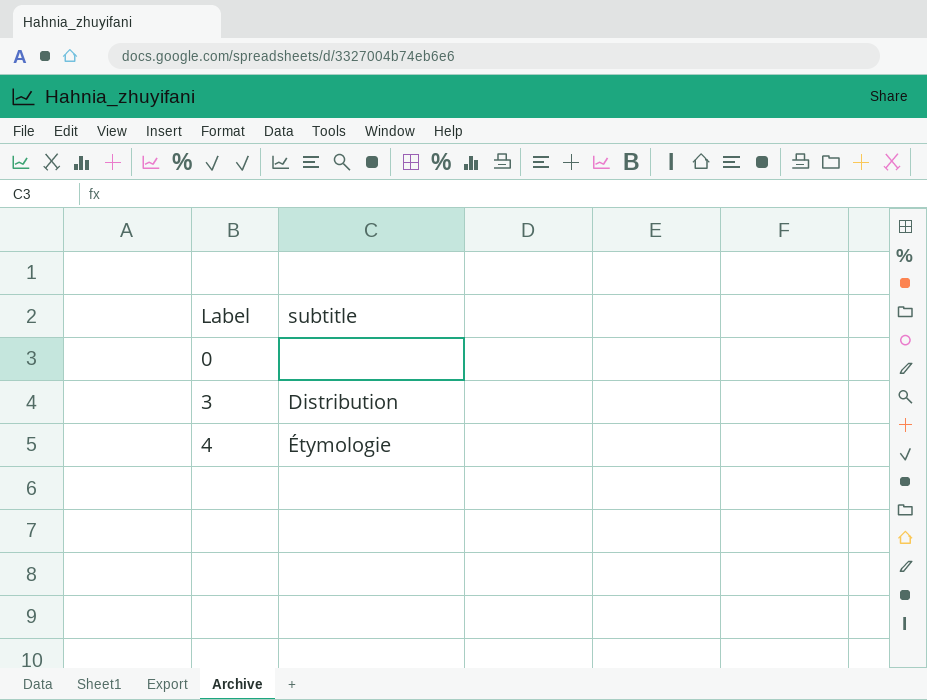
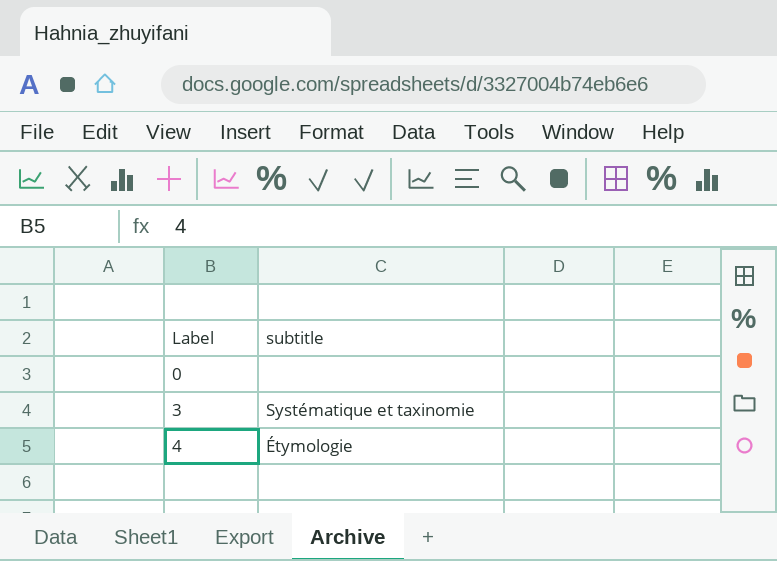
3 | subtitle: Distribution -> Systématique et taxinomie

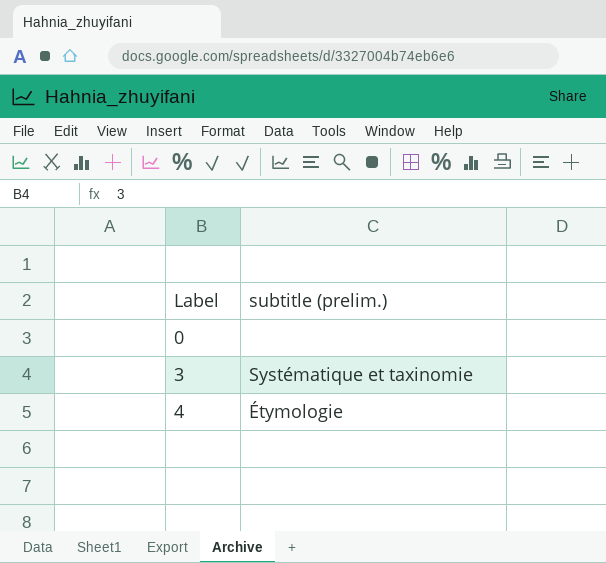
column name: subtitle -> subtitle (prelim.)

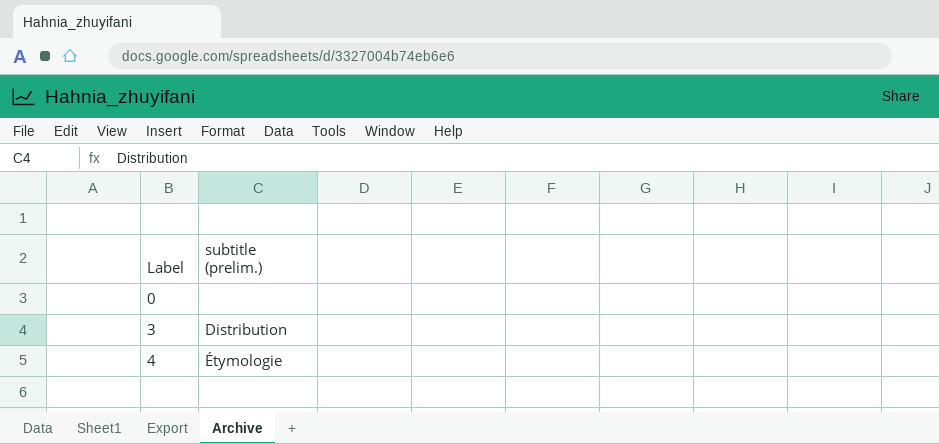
3 | subtitle (prelim.): Systématique et taxinomie -> Distribution

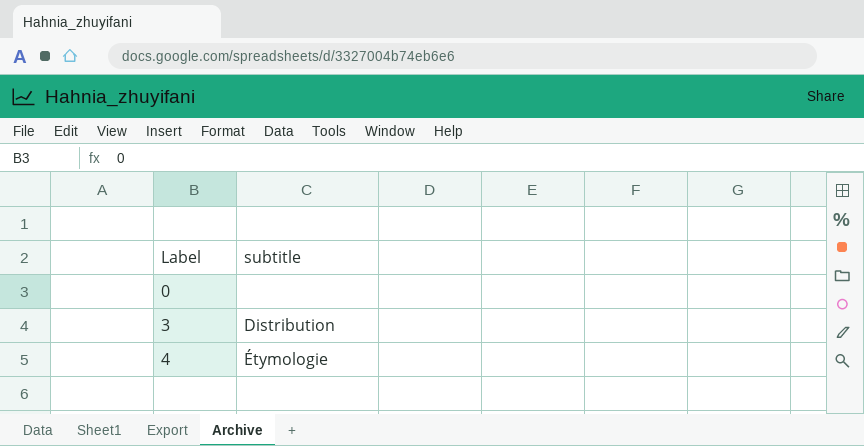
column name: subtitle (prelim.) -> subtitle

